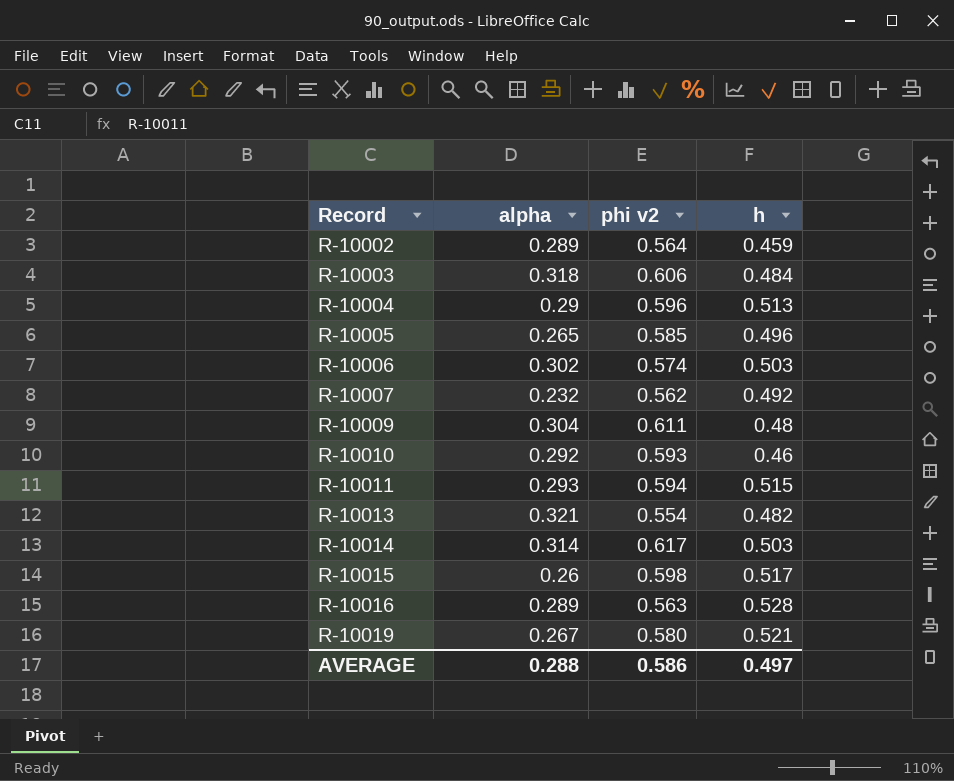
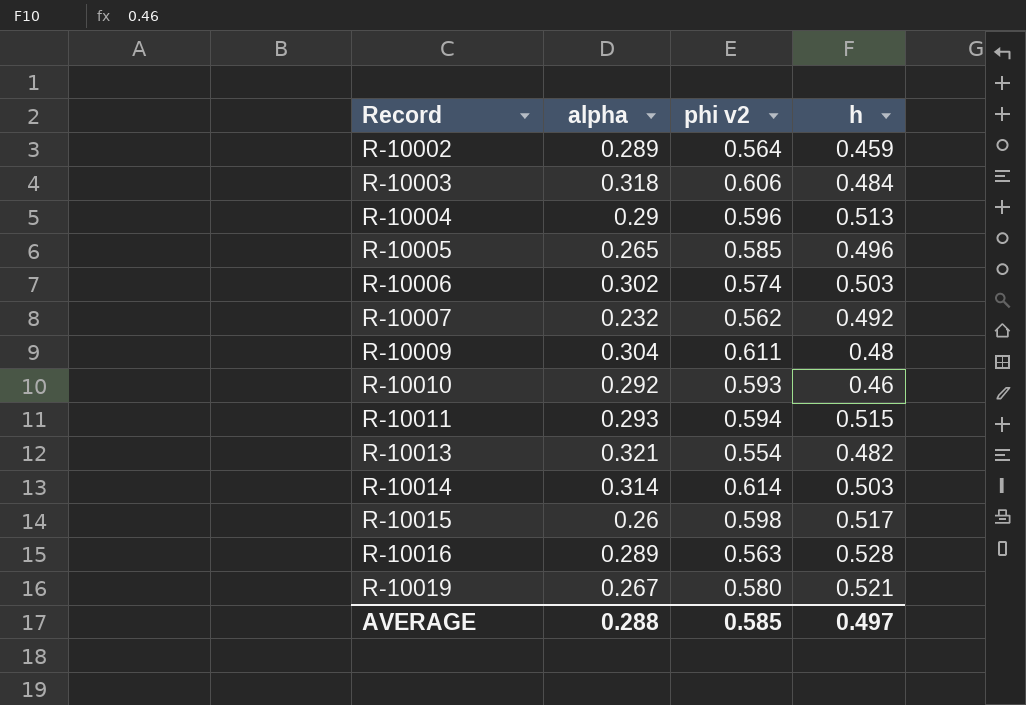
R-10014 | phi v2: 0.617 -> 0.614
AVERAGE | phi v2: 0.586 -> 0.585

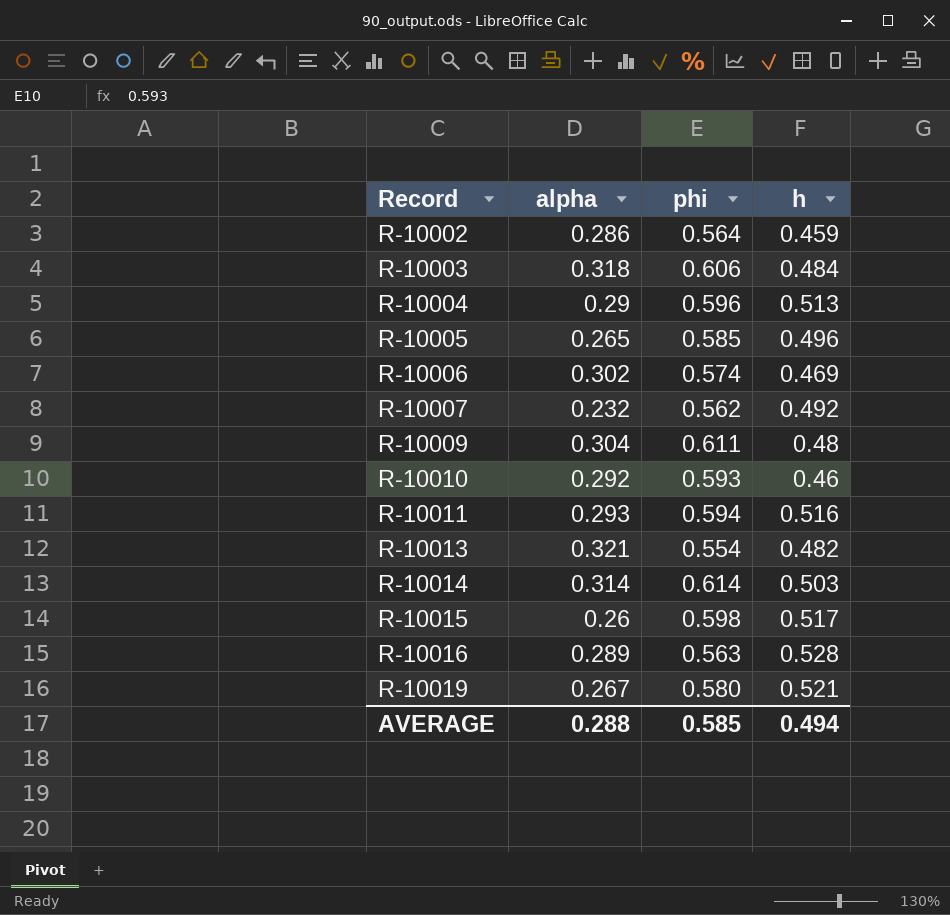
column name: phi v2 -> phi
R-10002 | alpha: 0.289 -> 0.286
R-10006 | h: 0.503 -> 0.469
R-10011 | h: 0.515 -> 0.516
AVERAGE | h: 0.497 -> 0.494

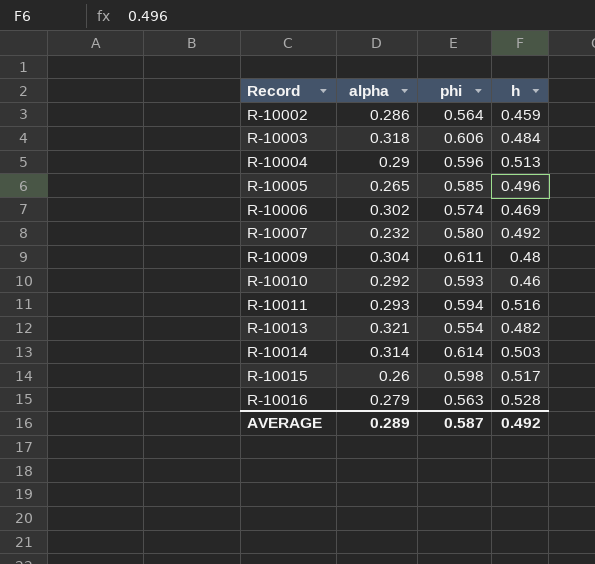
row R-10019: 0.267 | 0.580 | 0.521 -> none
R-10007 | phi: 0.562 -> 0.580
R-10016 | alpha: 0.289 -> 0.279
AVERAGE | alpha: 0.288 -> 0.289
AVERAGE | phi: 0.585 -> 0.587
AVERAGE | h: 0.494 -> 0.492

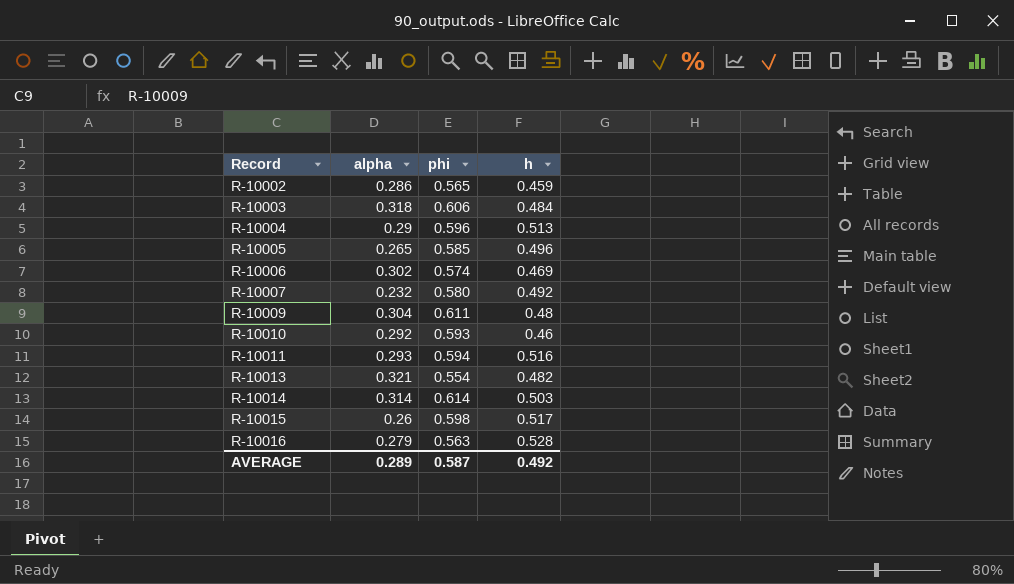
R-10002 | phi: 0.564 -> 0.565

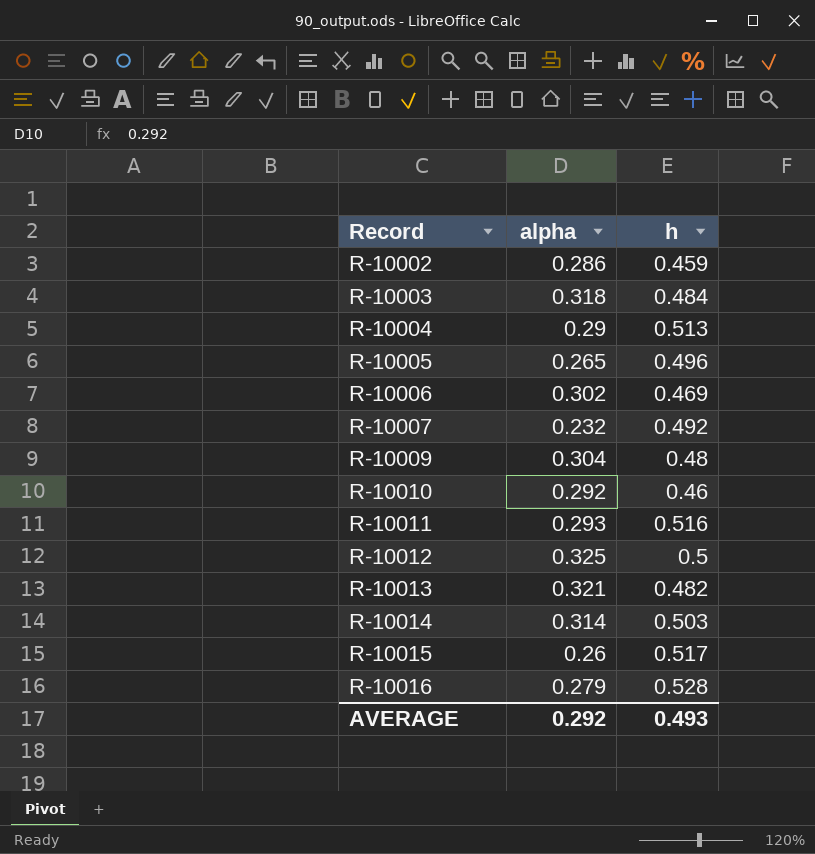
column phi | position: 3 -> none
row R-10012: none -> 0.325 | 0.5
AVERAGE | alpha: 0.289 -> 0.292
AVERAGE | h: 0.492 -> 0.493

